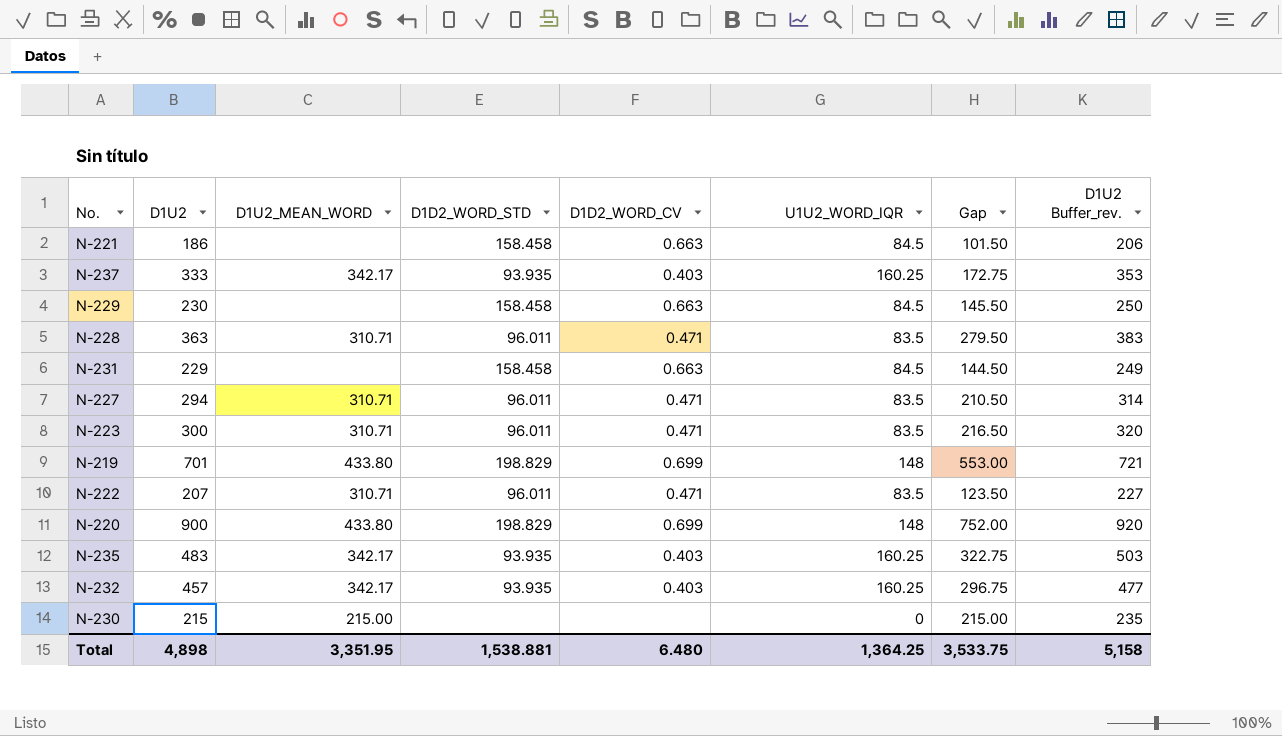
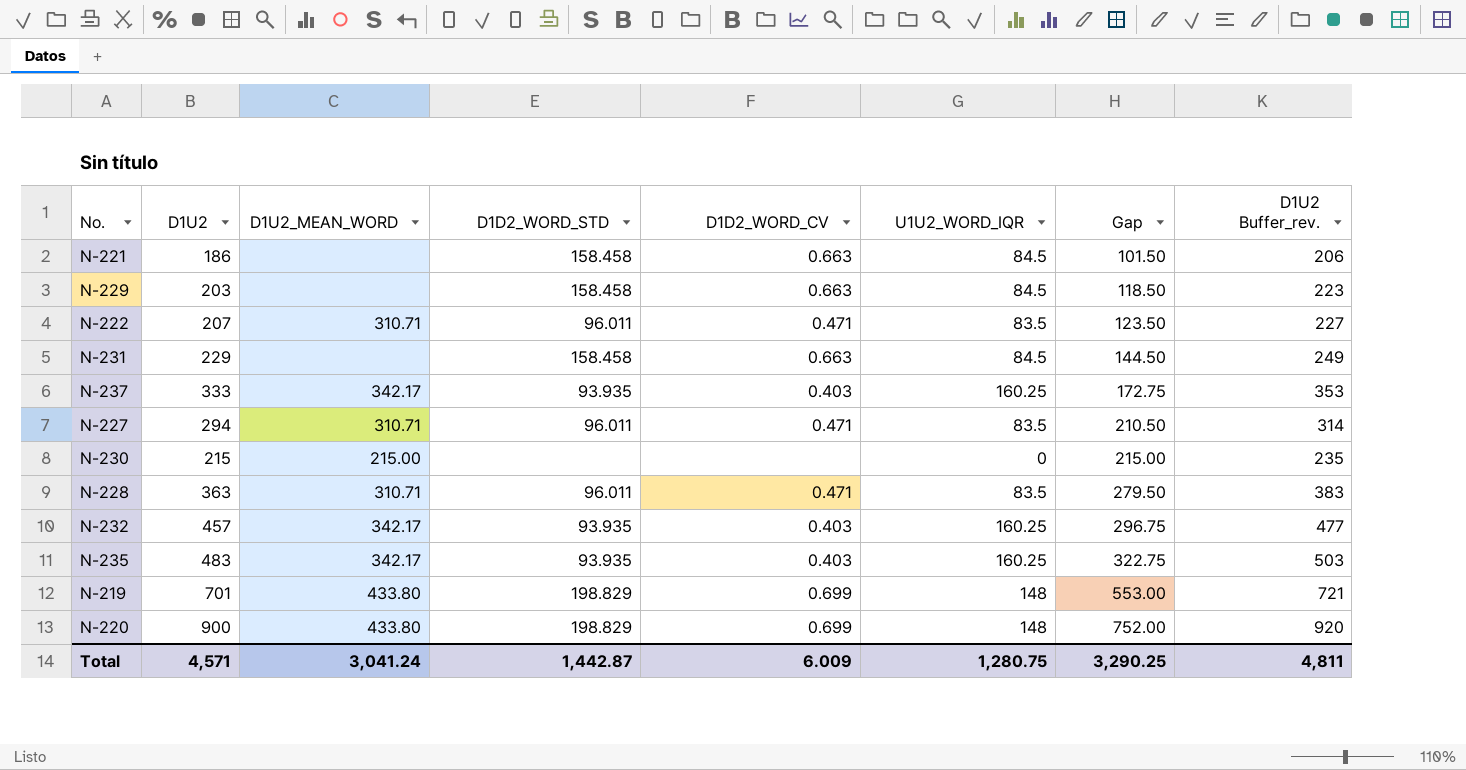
row order: none -> Gap ascending
row N-223: 300 | 310.71 | 96.011 | 0.471 | 83.5 | 216.50 | 320 -> none
N-229 | D1U2: 230 -> 203
N-229 | Gap: 145.50 -> 118.50
N-229 | D1U2 Buffer_rev.: 250 -> 223
Total | D1U2: 4,898 -> 4,571
Total | D1U2_MEAN_WORD: 3,351.95 -> 3,041.24
Total | D1D2_WORD_STD: 1,538.881 -> 1,442.87
Total | D1D2_WORD_CV: 6.480 -> 6.009
Total | U1U2_WORD_IQR: 1,364.25 -> 1,280.75
Total | Gap: 3,533.75 -> 3,290.25
Total | D1U2 Buffer_rev.: 5,158 -> 4,811

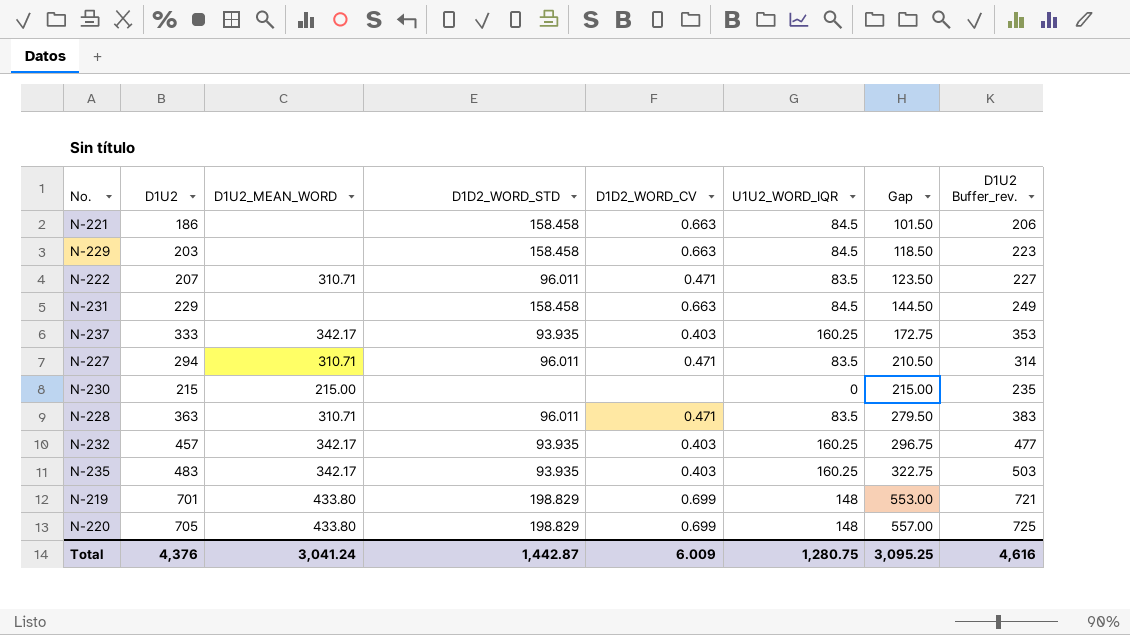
N-220 | D1U2: 900 -> 705
N-220 | Gap: 752.00 -> 557.00
N-220 | D1U2 Buffer_rev.: 920 -> 725
Total | D1U2: 4,571 -> 4,376
Total | Gap: 3,290.25 -> 3,095.25
Total | D1U2 Buffer_rev.: 4,811 -> 4,616

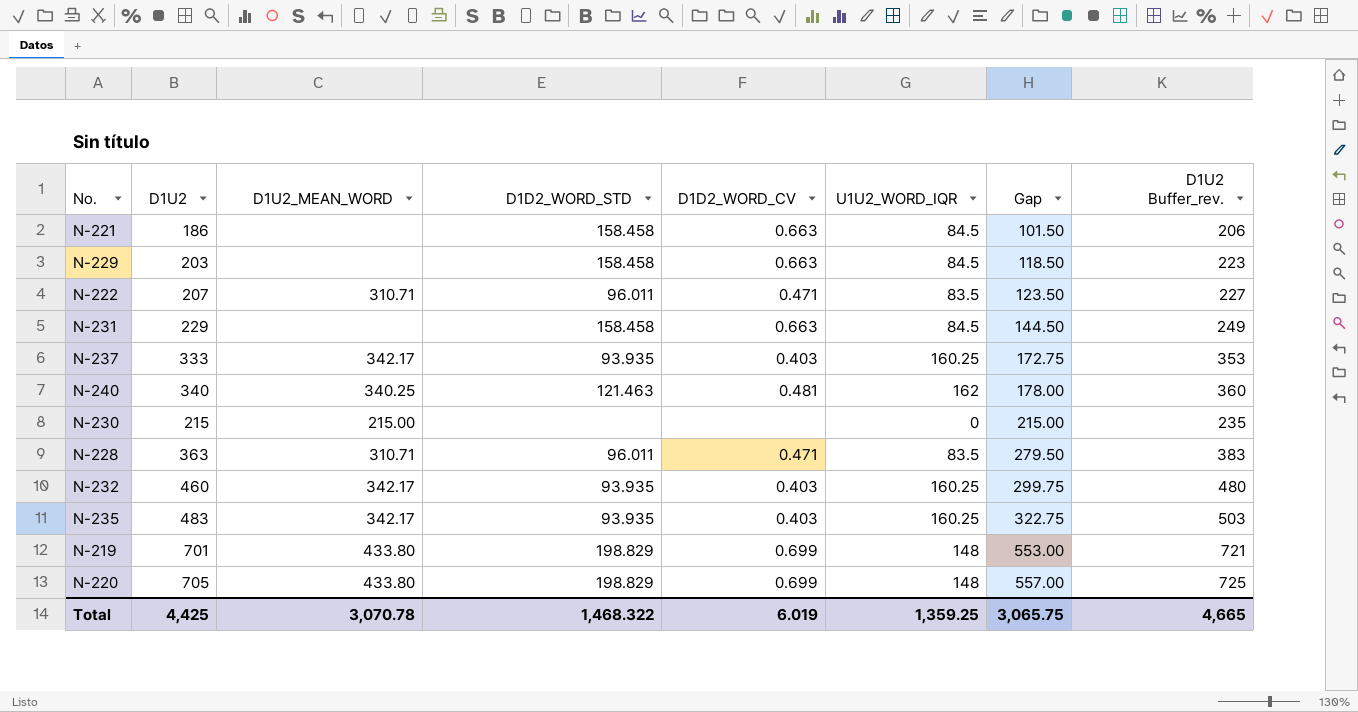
row N-227: 294 | 310.71 | 96.011 | 0.471 | 83.5 | 210.50 | 314 -> none
row N-240: none -> 340 | 340.25 | 121.463 | 0.481 | 162 | 178.00 | 360
N-232 | D1U2: 457 -> 460
N-232 | Gap: 296.75 -> 299.75
N-232 | D1U2 Buffer_rev.: 477 -> 480
Total | D1U2: 4,376 -> 4,425
Total | D1U2_MEAN_WORD: 3,041.24 -> 3,070.78
Total | D1D2_WORD_STD: 1,442.87 -> 1,468.322
Total | D1D2_WORD_CV: 6.009 -> 6.019
Total | U1U2_WORD_IQR: 1,280.75 -> 1,359.25
Total | Gap: 3,095.25 -> 3,065.75
Total | D1U2 Buffer_rev.: 4,616 -> 4,665

